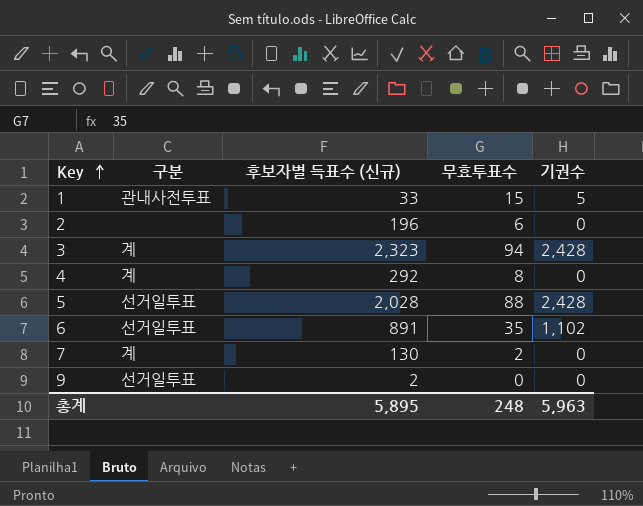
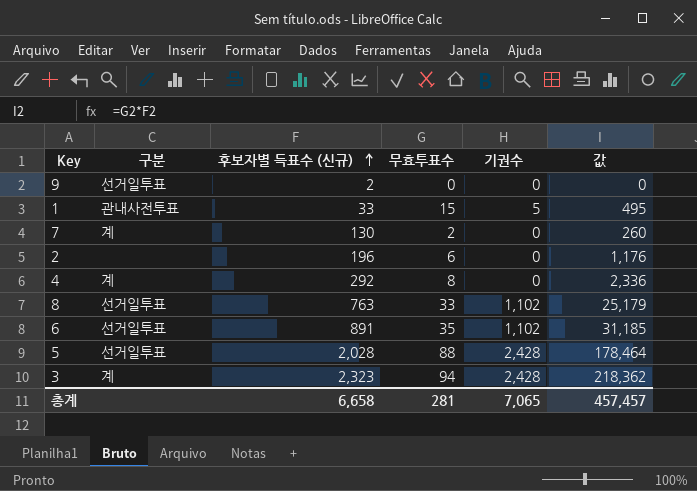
row order: Key ascending -> 후보자별 득표수 (신규) ascending
column 값 | formula: none -> [후보자별 득표수 (신규)] * [무효투표수]
row 8: none -> 선거일투표 | 763 | 33 | 1,102 | 25,179
총계 | 후보자별 득표수 (신규): 5,895 -> 6,658
총계 | 무효투표수: 248 -> 281
총계 | 기권수: 5,963 -> 7,065

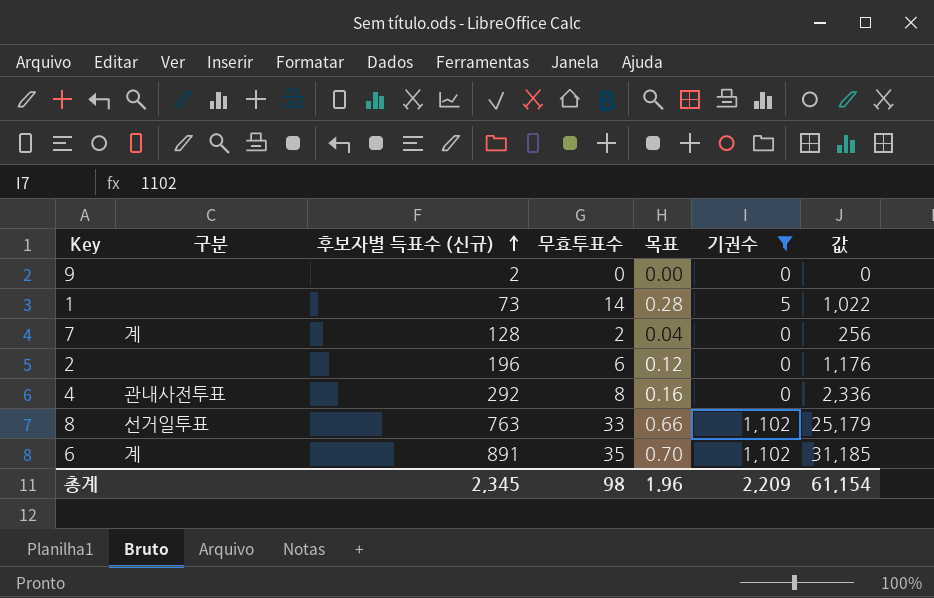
filter: none -> 기권수 != 2,428
column 목표 | formula: none -> [무효투표수] * 0.02
9 | 구분: 선거일투표 -> none
1 | 구분: 관내사전투표 -> none
1 | 후보자별 득표수 (신규): 33 -> 73
1 | 무효투표수: 15 -> 14
1 | 값: 495 -> 1,022
7 | 후보자별 득표수 (신규): 130 -> 128
7 | 값: 260 -> 256
4 | 구분: 계 -> 관내사전투표
6 | 구분: 선거일투표 -> 계
총계 | 후보자별 득표수 (신규): 6,658 -> 2,345
총계 | 무효투표수: 281 -> 98
총계 | 기권수: 7,065 -> 2,209
총계 | 값: 457,457 -> 61,154

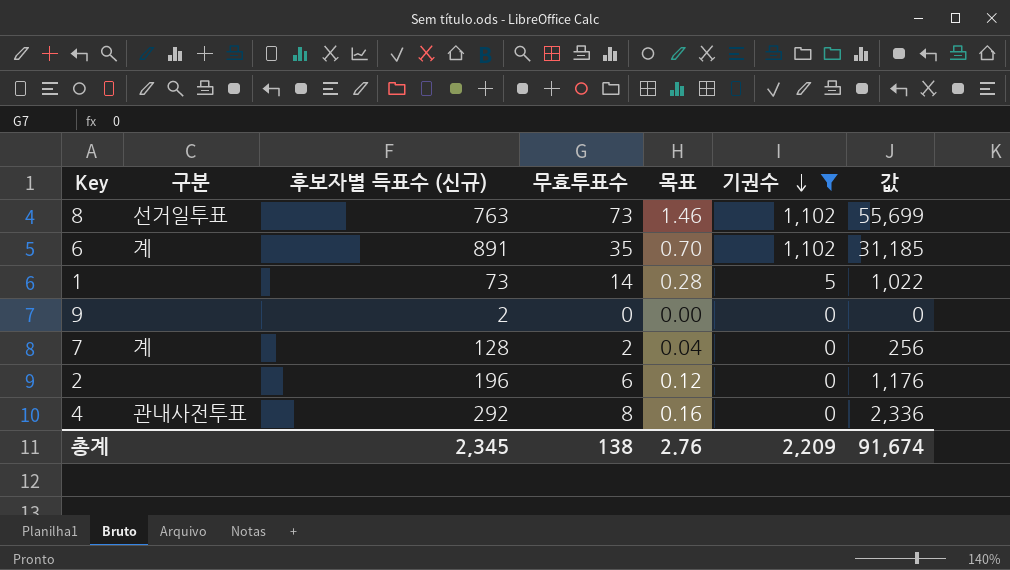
row order: 후보자별 득표수 (신규) ascending -> 기권수 descending
8 | 무효투표수: 33 -> 73
8 | 목표: 0.66 -> 1.46
8 | 값: 25,179 -> 55,699
총계 | 무효투표수: 98 -> 138
총계 | 목표: 1.96 -> 2.76
총계 | 값: 61,154 -> 91,674

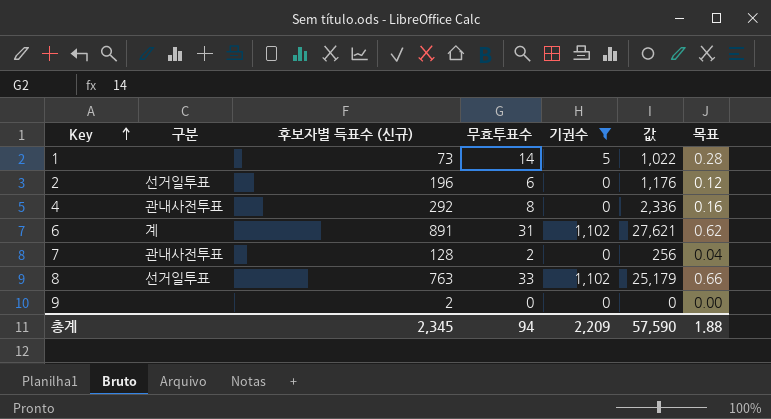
row order: 기권수 descending -> Key ascending
column 목표 | position: 5 -> 7
2 | 구분: none -> 선거일투표
6 | 무효투표수: 35 -> 31
6 | 값: 31,185 -> 27,621
6 | 목표: 0.70 -> 0.62
7 | 구분: 계 -> 관내사전투표
8 | 무효투표수: 73 -> 33
8 | 값: 55,699 -> 25,179
8 | 목표: 1.46 -> 0.66
총계 | 무효투표수: 138 -> 94
총계 | 값: 91,674 -> 57,590
총계 | 목표: 2.76 -> 1.88

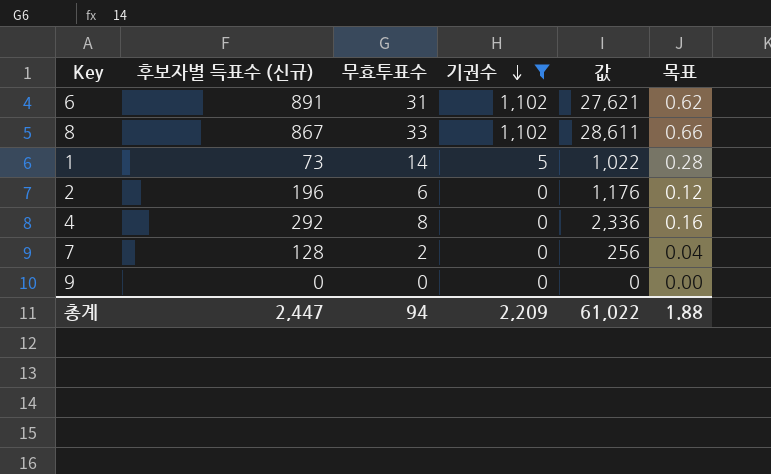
row order: Key ascending -> 기권수 descending
column 구분 | position: 2 -> none
8 | 후보자별 득표수 (신규): 763 -> 867
8 | 값: 25,179 -> 28,611
9 | 후보자별 득표수 (신규): 2 -> 0
총계 | 후보자별 득표수 (신규): 2,345 -> 2,447
총계 | 값: 57,590 -> 61,022

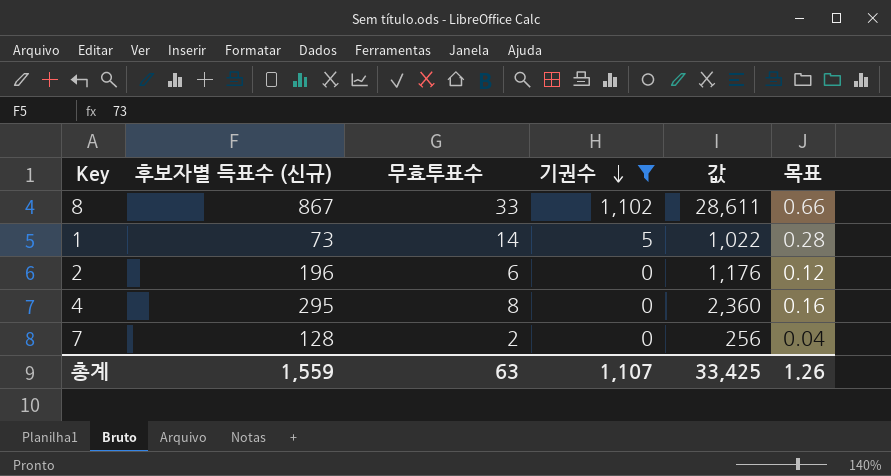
row 6: 891 | 31 | 1,102 | 27,621 | 0.62 -> none
row 9: 0 | 0 | 0 | 0 | 0.00 -> none
4 | 후보자별 득표수 (신규): 292 -> 295
4 | 값: 2,336 -> 2,360
총계 | 후보자별 득표수 (신규): 2,447 -> 1,559
총계 | 무효투표수: 94 -> 63
총계 | 기권수: 2,209 -> 1,107
총계 | 값: 61,022 -> 33,425
총계 | 목표: 1.88 -> 1.26

